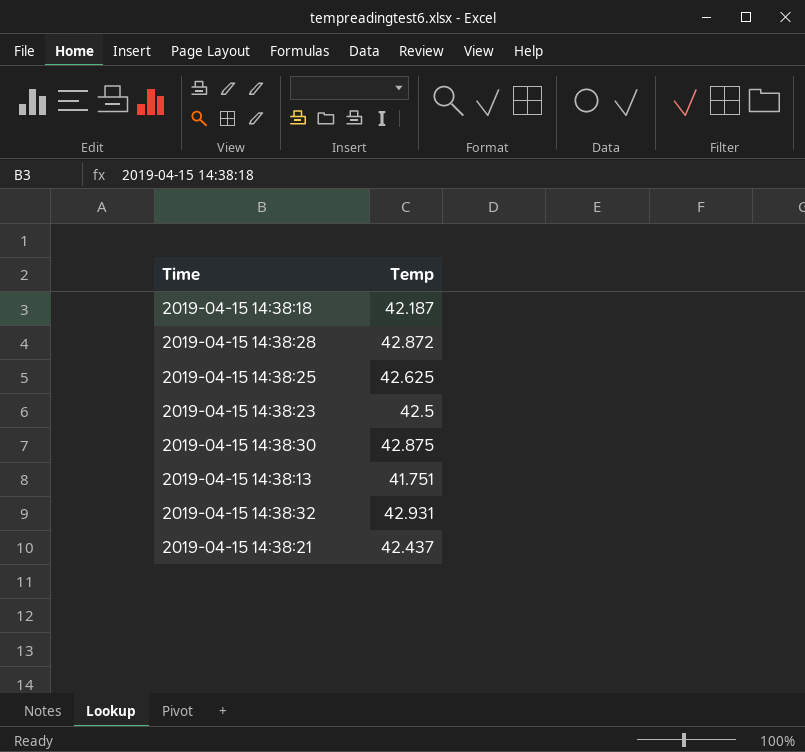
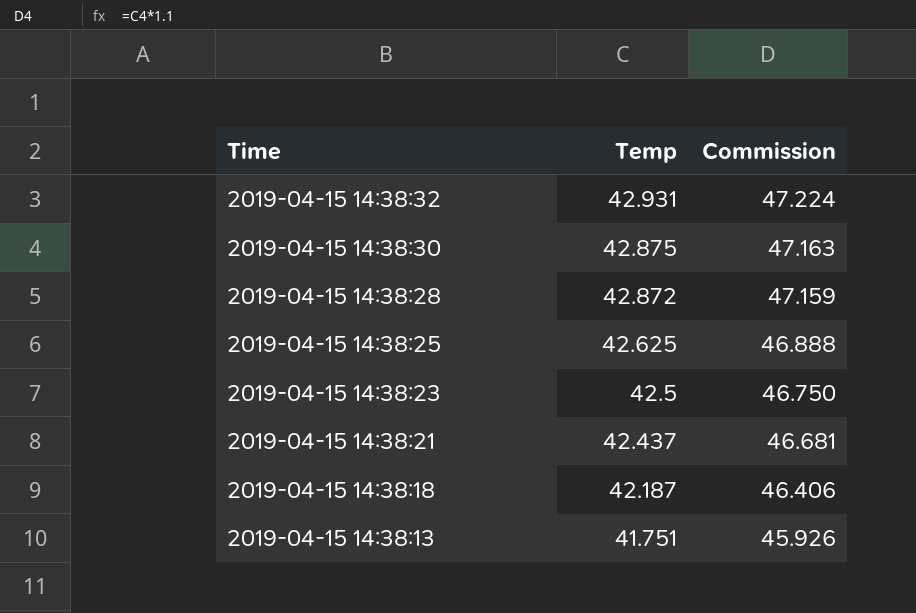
row order: none -> Time descending
column Commission | formula: none -> [Temp] * 1.1

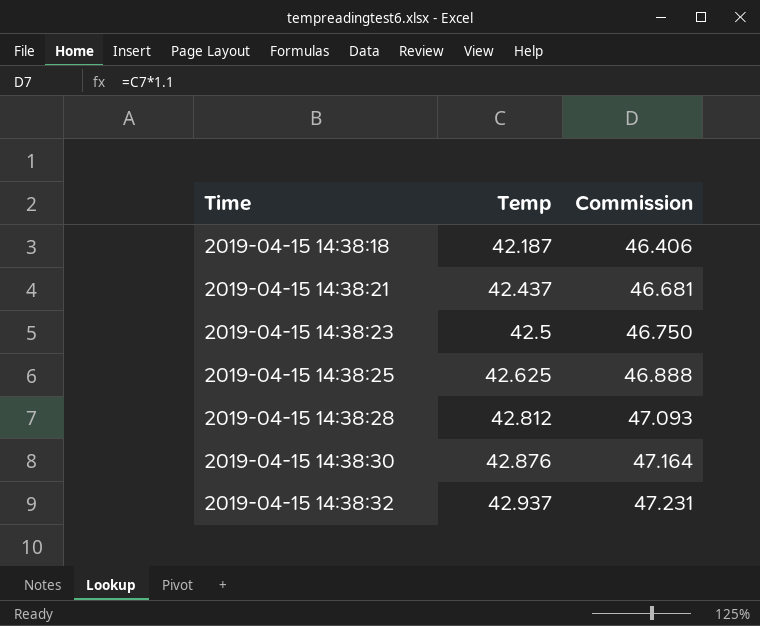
row order: Time descending -> Time ascending
row 2019-04-15 14:38:13: 41.751 | 45.926 -> none
2019-04-15 14:38:28 | Temp: 42.872 -> 42.812
2019-04-15 14:38:28 | Commission: 47.159 -> 47.093
2019-04-15 14:38:30 | Temp: 42.875 -> 42.876
2019-04-15 14:38:30 | Commission: 47.163 -> 47.164
2019-04-15 14:38:32 | Temp: 42.931 -> 42.937
2019-04-15 14:38:32 | Commission: 47.224 -> 47.231

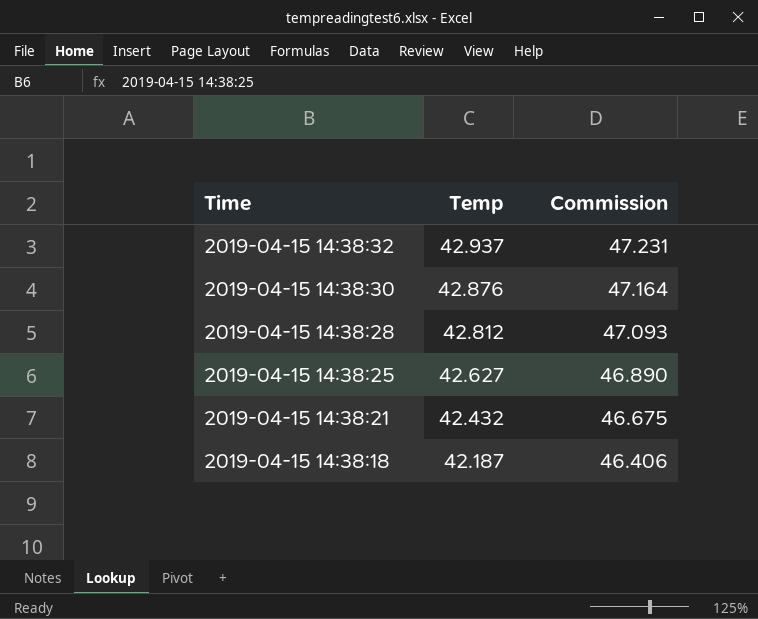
row order: Time ascending -> Time descending
row 2019-04-15 14:38:23: 42.5 | 46.750 -> none
2019-04-15 14:38:25 | Temp: 42.625 -> 42.627
2019-04-15 14:38:25 | Commission: 46.888 -> 46.890
2019-04-15 14:38:21 | Temp: 42.437 -> 42.432
2019-04-15 14:38:21 | Commission: 46.681 -> 46.675

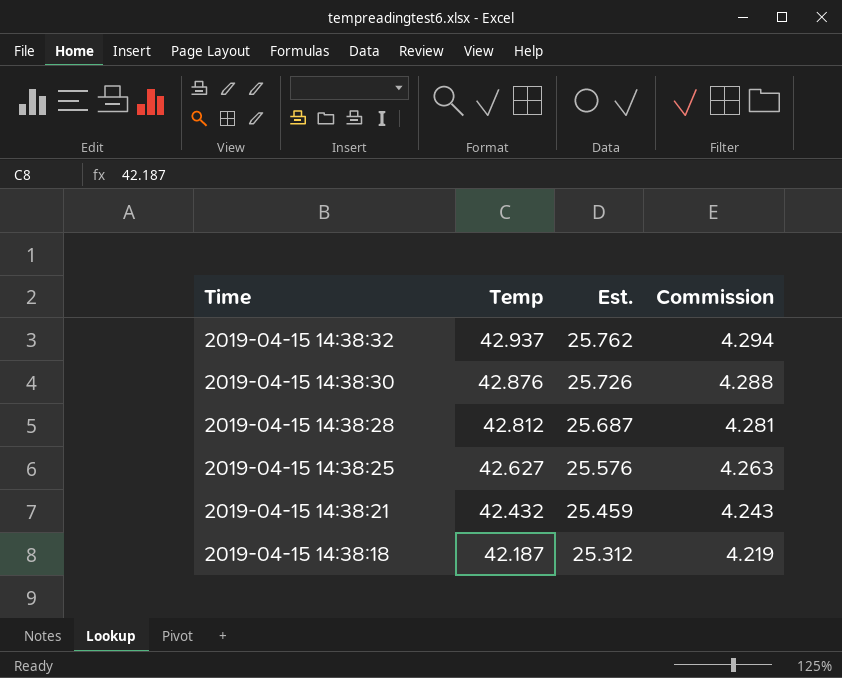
column Est. | formula: none -> [Temp] * 0.6
column Commission | formula: [Temp] * 1.1 -> [Temp] * 0.1

